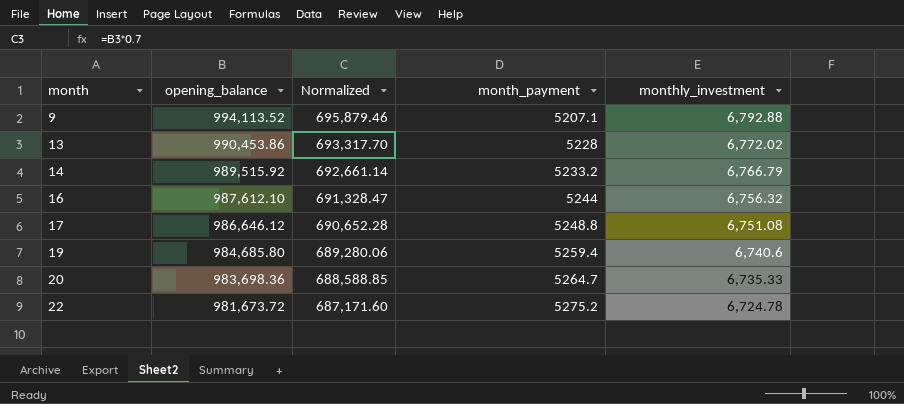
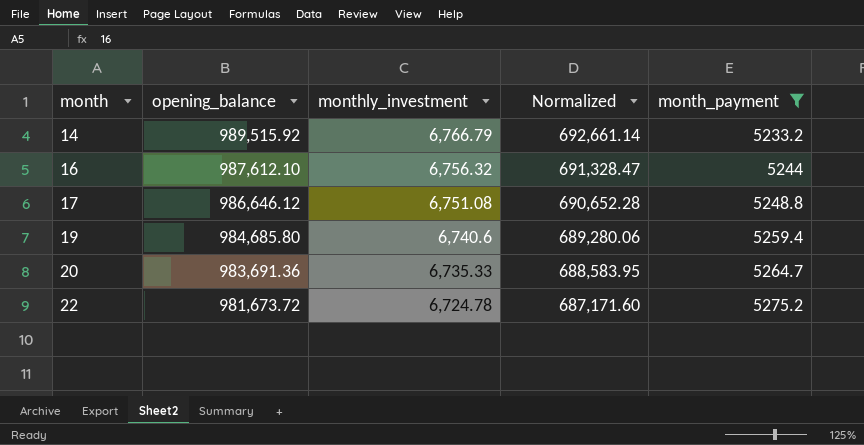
filter: none -> month_payment >= 5233.2
column monthly_investment | position: 5 -> 3
20 | opening_balance: 983,698.36 -> 983,691.36
20 | Normalized: 688,588.85 -> 688,583.95

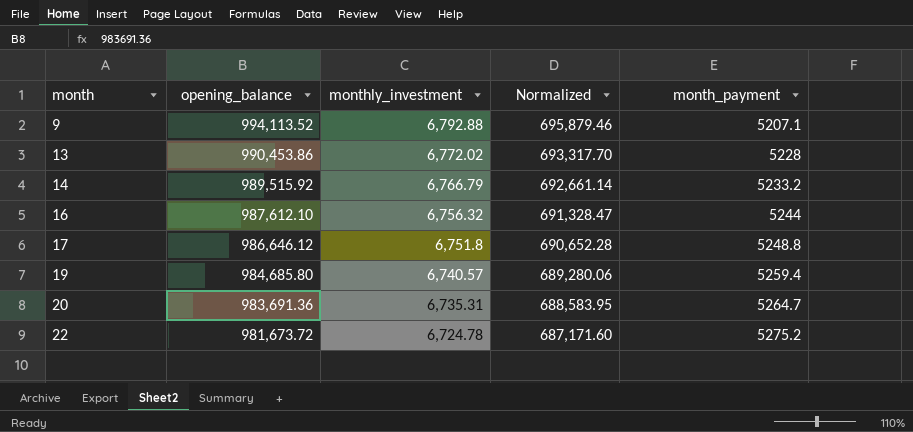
filter: month_payment >= 5233.2 -> none
17 | monthly_investment: 6,751.08 -> 6,751.8
19 | monthly_investment: 6,740.6 -> 6,740.57
20 | monthly_investment: 6,735.33 -> 6,735.31

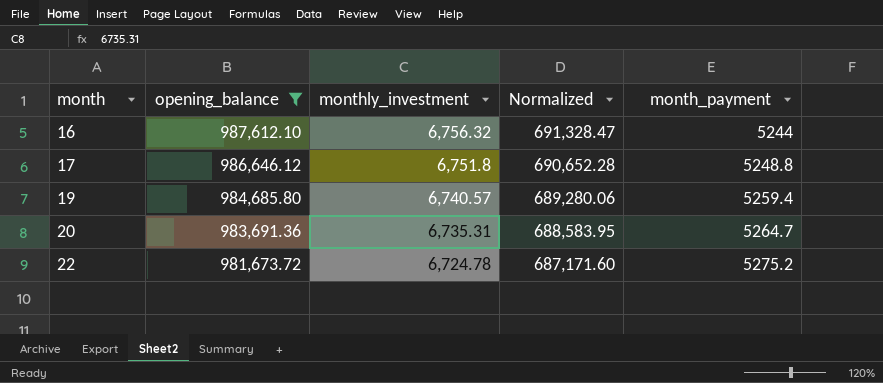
filter: none -> opening_balance <= 987,612.10

